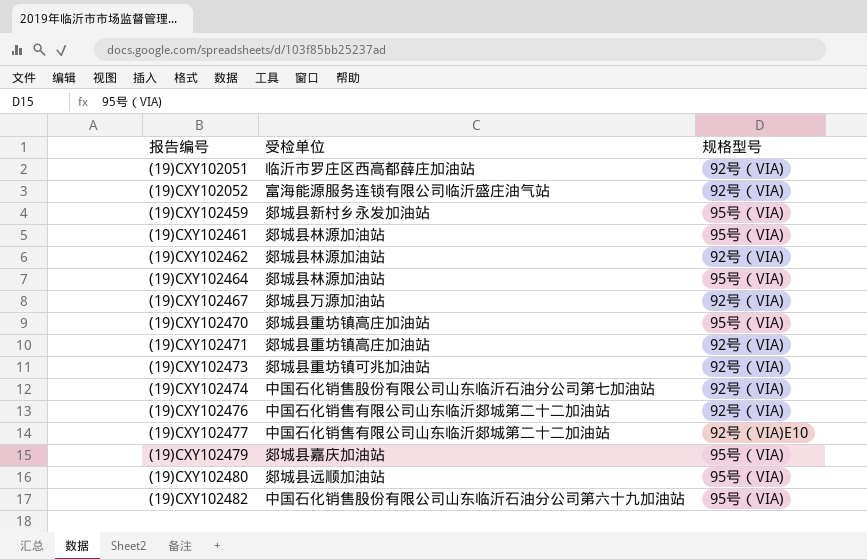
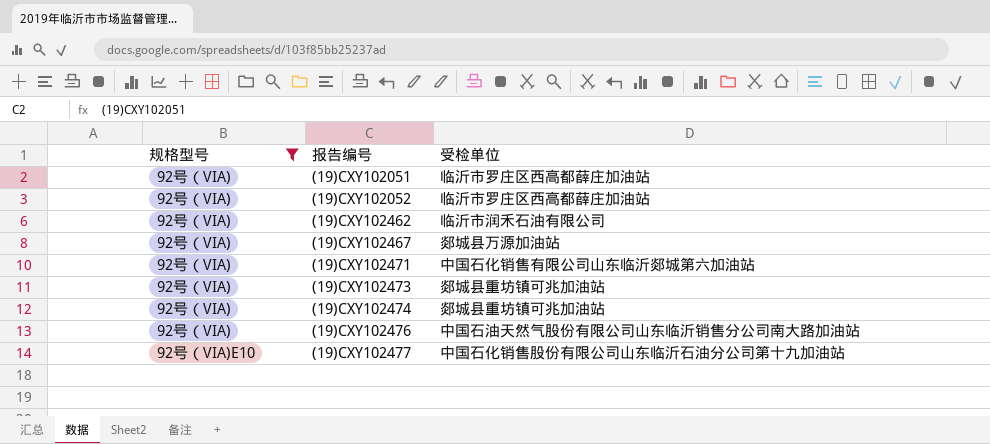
filter: none -> 规格型号 != 95号（VIA)
column 规格型号 | position: 3 -> 1
(19)CXY102052 | 受检单位: 富海能源服务连锁有限公司临沂盛庄油气站 -> 临沂市罗庄区西高都薛庄加油站
(19)CXY102462 | 受检单位: 郯城县林源加油站 -> 临沂市润禾石油有限公司
(19)CXY102471 | 受检单位: 郯城县重坊镇高庄加油站 -> 中国石化销售有限公司山东临沂郯城第六加油站
(19)CXY102474 | 受检单位: 中国石化销售股份有限公司山东临沂石油分公司第七加油站 -> 郯城县重坊镇可兆加油站
(19)CXY102476 | 受检单位: 中国石化销售有限公司山东临沂郯城第二十二加油站 -> 中国石油天然气股份有限公司山东临沂销售分公司南大路加油站
(19)CXY102477 | 受检单位: 中国石化销售有限公司山东临沂郯城第二十二加油站 -> 中国石化销售股份有限公司山东临沂石油分公司第十九加油站

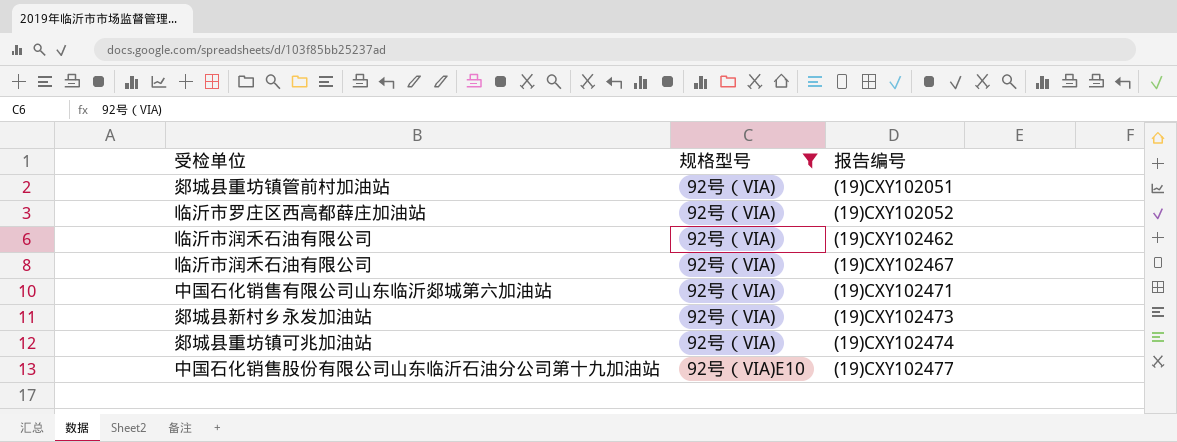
column 受检单位 | position: 3 -> 1
row (19)CXY102476: 92号（VIA) | 中国石油天然气股份有限公司山东临沂销售分公司南大路加油站 -> none
(19)CXY102051 | 受检单位: 临沂市罗庄区西高都薛庄加油站 -> 郯城县重坊镇管前村加油站
(19)CXY102467 | 受检单位: 郯城县万源加油站 -> 临沂市润禾石油有限公司
(19)CXY102473 | 受检单位: 郯城县重坊镇可兆加油站 -> 郯城县新村乡永发加油站

